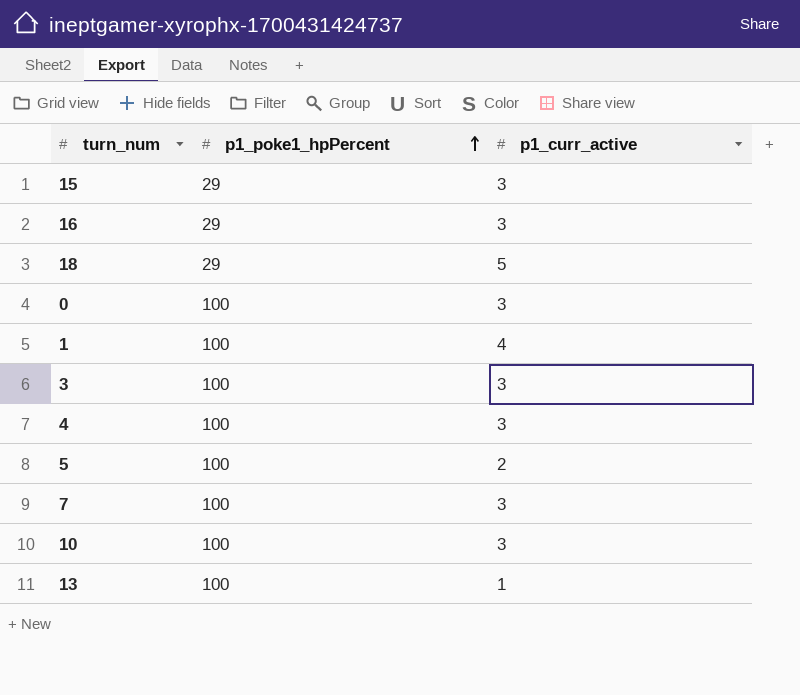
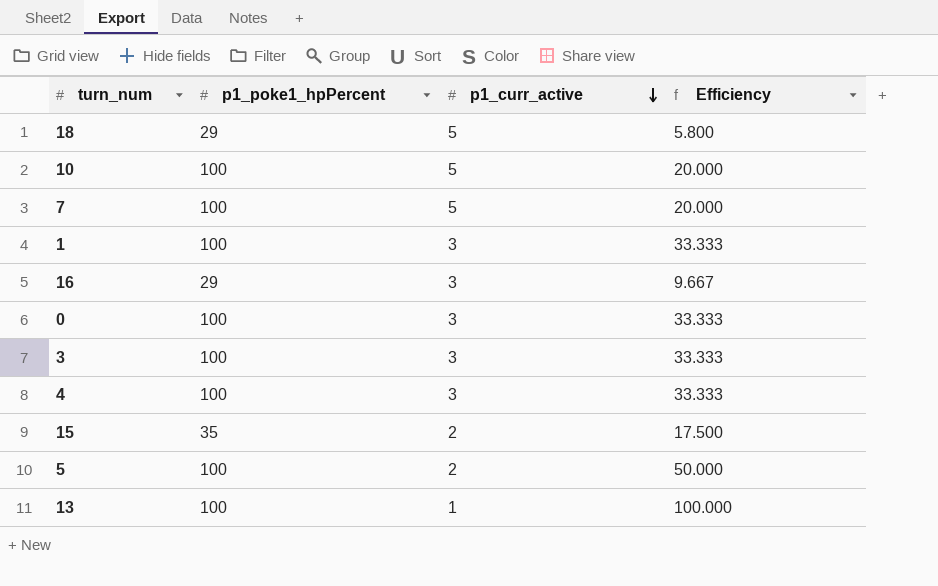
row order: p1_poke1_hpPercent ascending -> p1_curr_active descending
column Efficiency | formula: none -> [p1_poke1_hpPercent] / [p1_curr_active]
10 | p1_curr_active: 3 -> 5
7 | p1_curr_active: 3 -> 5
1 | p1_curr_active: 4 -> 3
15 | p1_poke1_hpPercent: 29 -> 35
15 | p1_curr_active: 3 -> 2

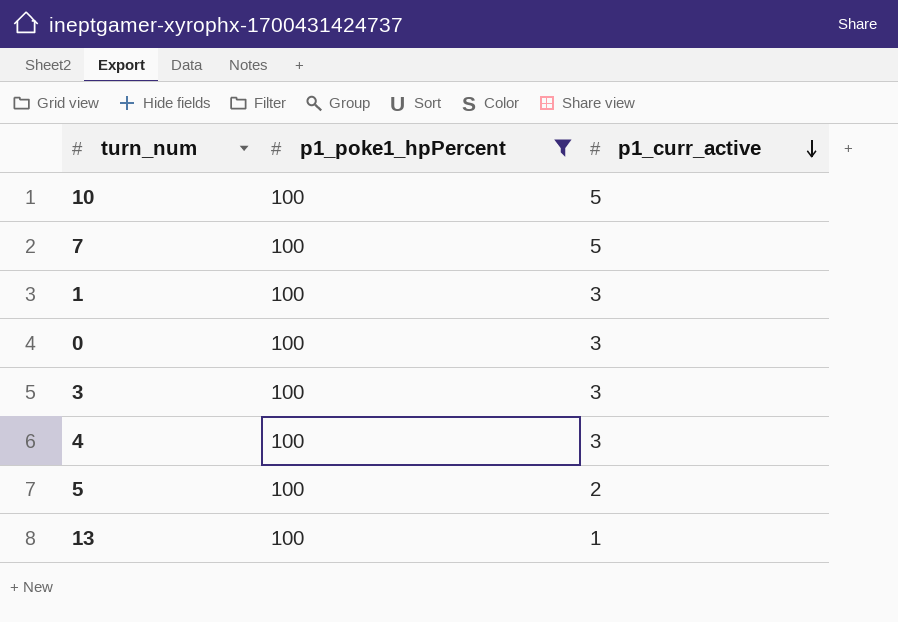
filter: none -> p1_poke1_hpPercent = 100
column Efficiency | formula: [p1_poke1_hpPercent] / [p1_curr_active] -> none

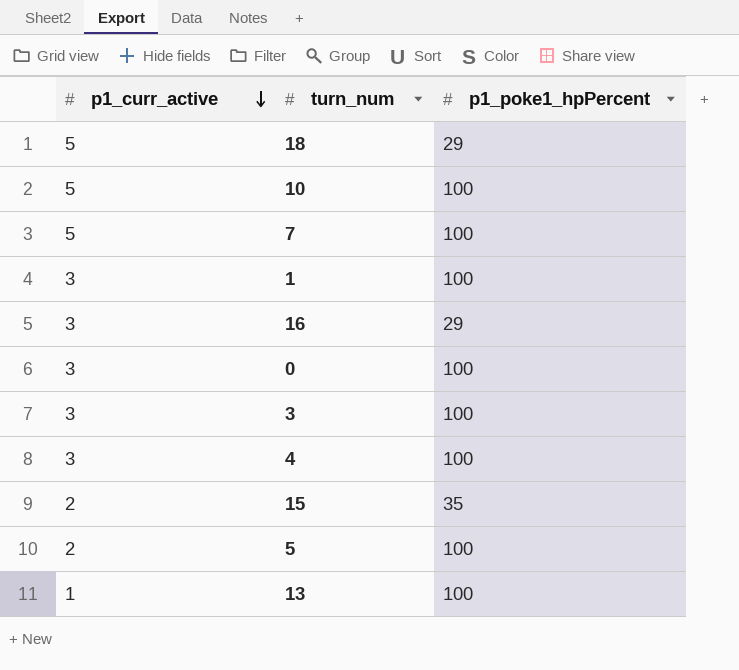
filter: p1_poke1_hpPercent = 100 -> none
column p1_curr_active | position: 3 -> 1

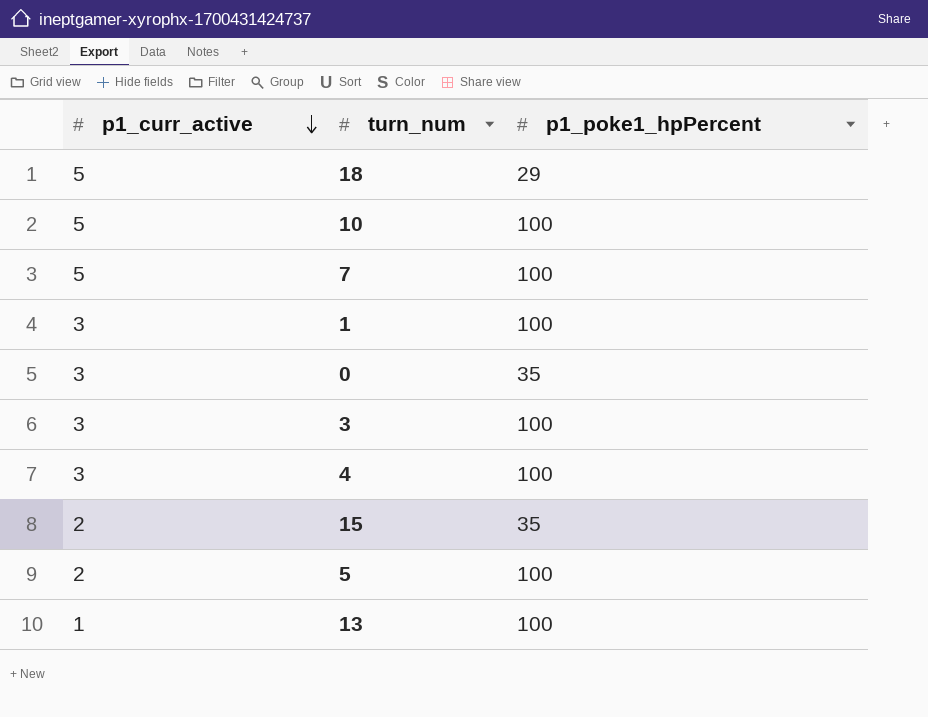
row 16: 3 | 29 -> none
0 | p1_poke1_hpPercent: 100 -> 35

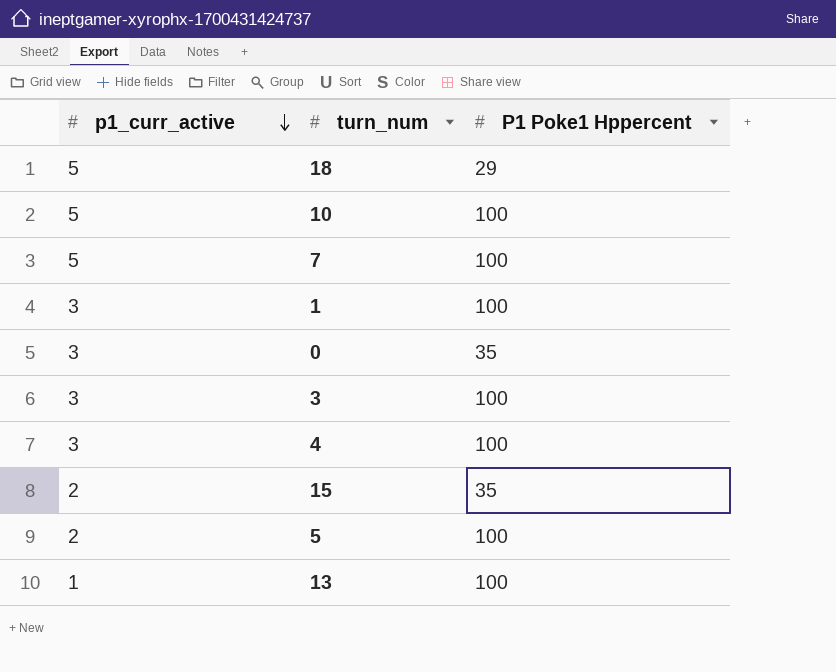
column name: p1_poke1_hpPercent -> P1 Poke1 Hppercent

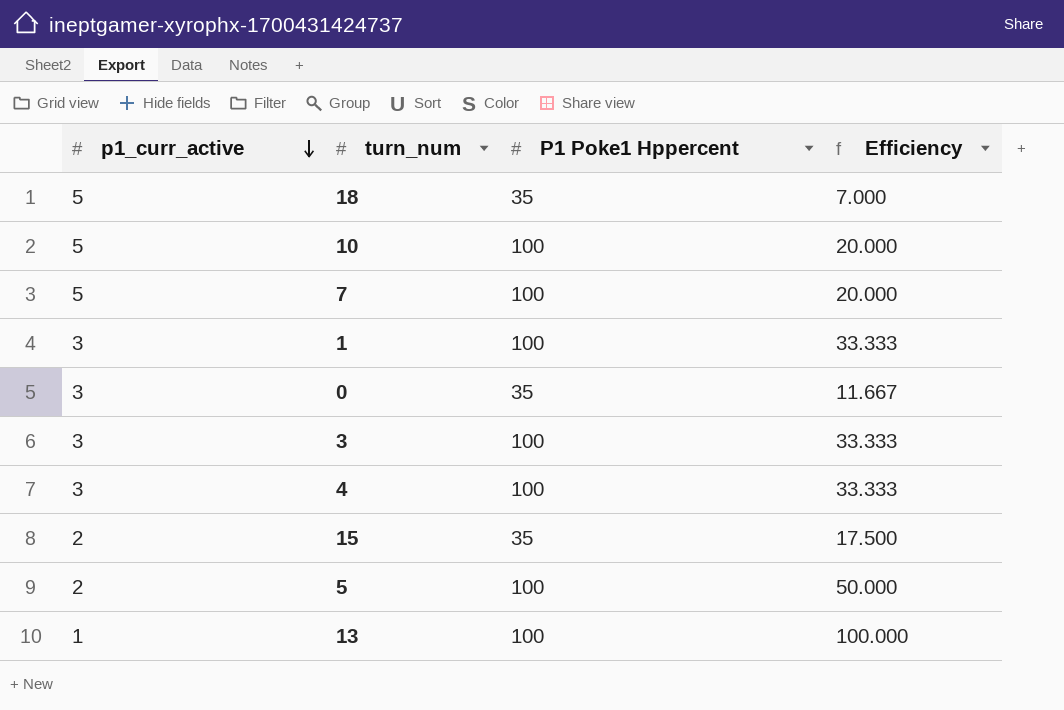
column Efficiency | formula: none -> [P1 Poke1 Hppercent] / [p1_curr_active]
18 | P1 Poke1 Hppercent: 29 -> 35

